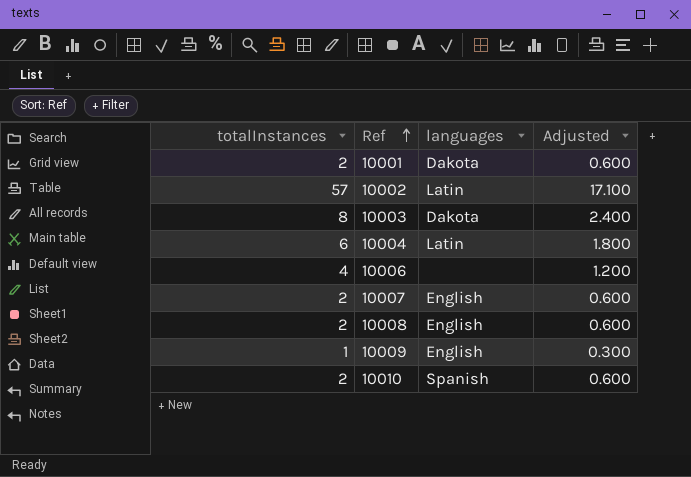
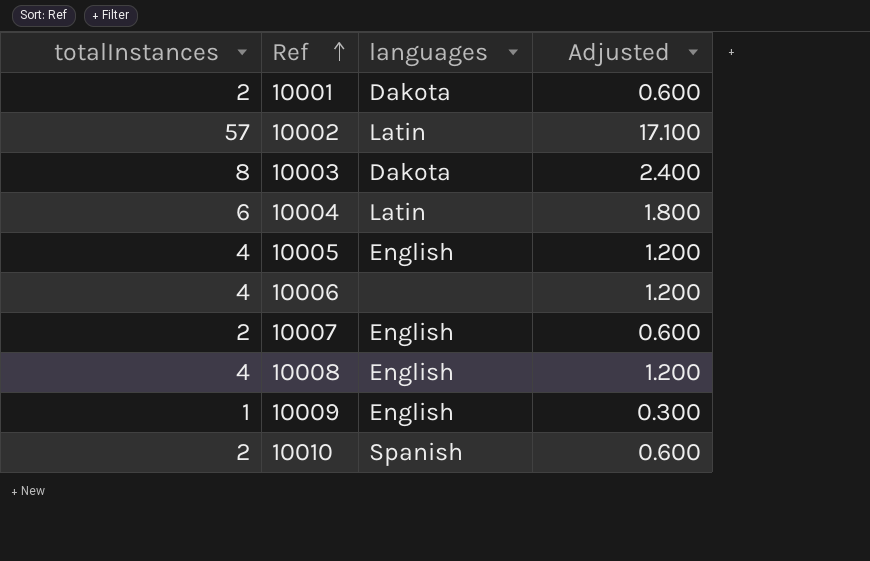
row 10005: none -> 4 | English | 1.200
10008 | totalInstances: 2 -> 4
10008 | Adjusted: 0.600 -> 1.200

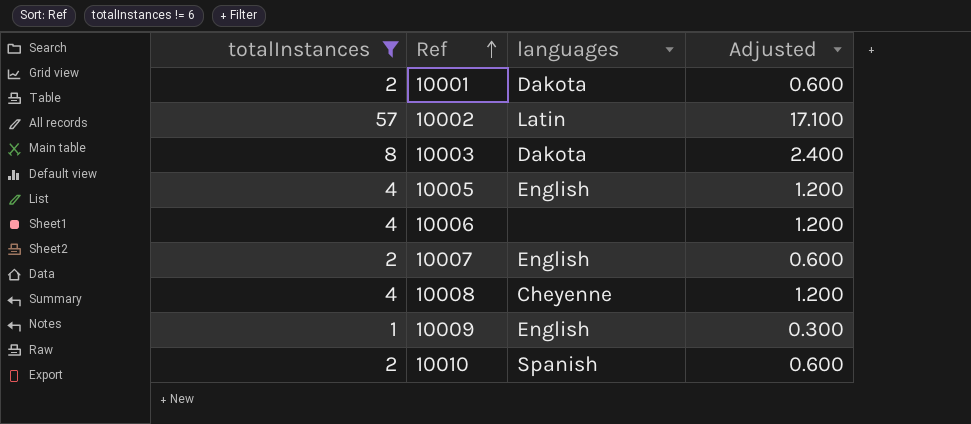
filter: none -> totalInstances != 6
10008 | languages: English -> Cheyenne

